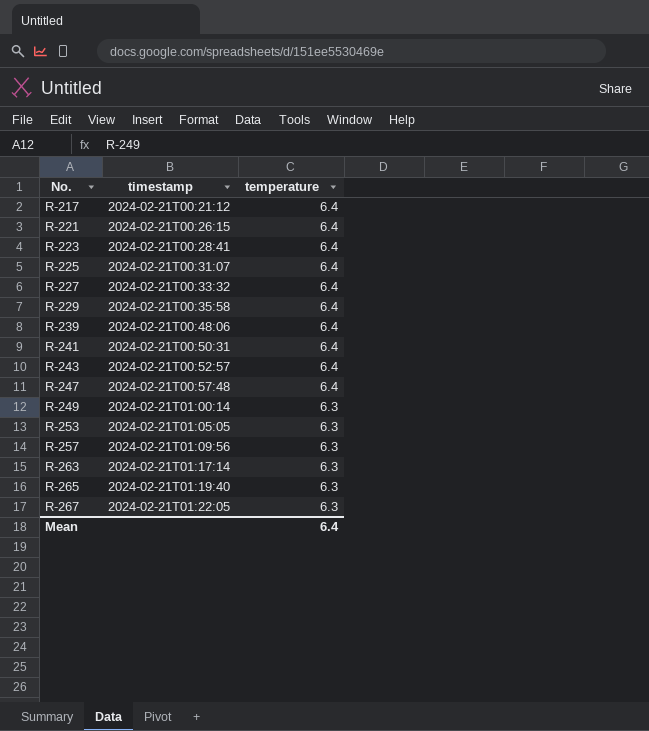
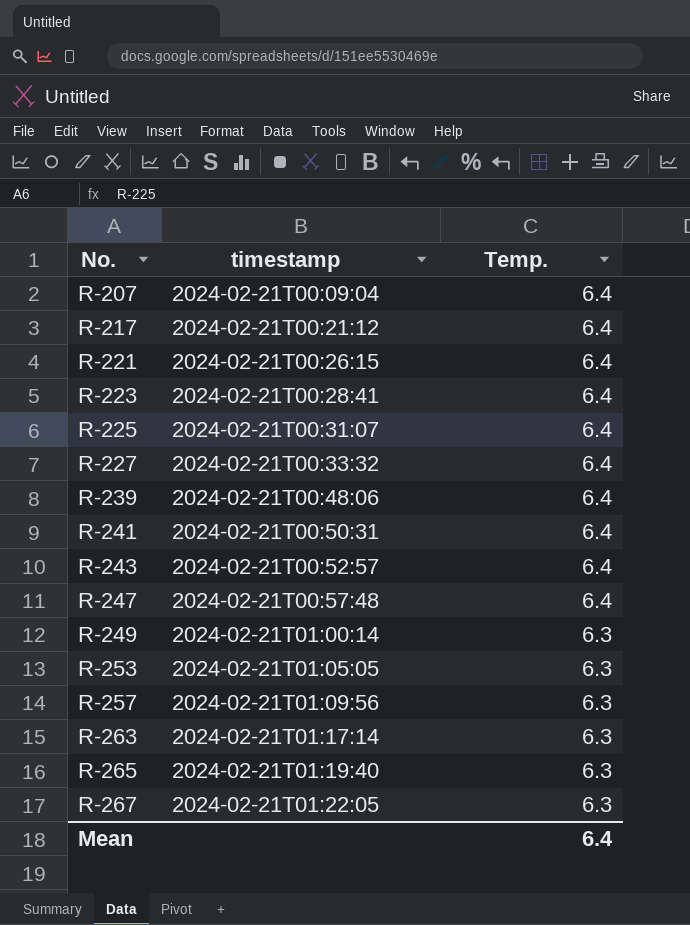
column name: temperature -> Temp.
row R-229: 2024-02-21T00:35:58 | 6.4 -> none
row R-207: none -> 2024-02-21T00:09:04 | 6.4

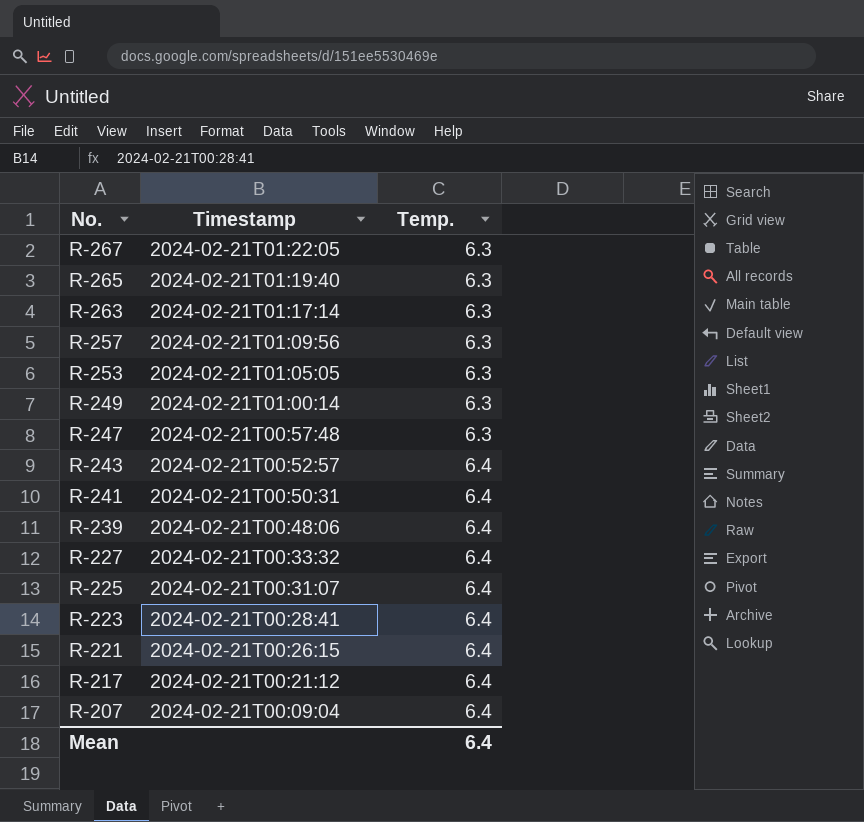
row order: No. ascending -> No. descending
column name: timestamp -> Timestamp
R-247 | Temp.: 6.4 -> 6.3

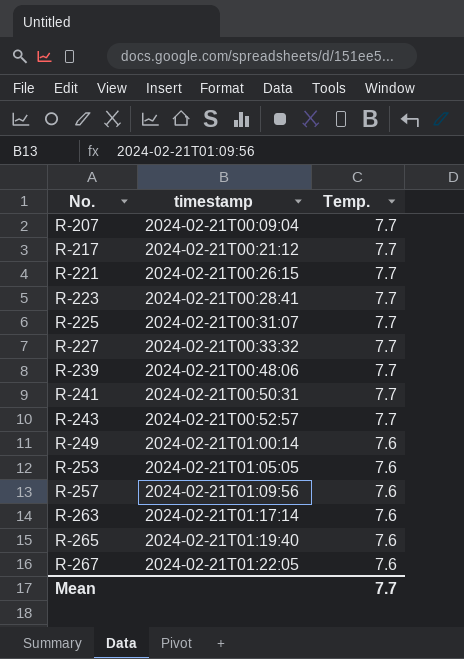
row order: No. descending -> No. ascending
column name: Timestamp -> timestamp
row R-247: 2024-02-21T00:57:48 | 6.3 -> none
R-207 | Temp.: 6.4 -> 7.7
R-217 | Temp.: 6.4 -> 7.7
R-221 | Temp.: 6.4 -> 7.7
R-223 | Temp.: 6.4 -> 7.7
R-225 | Temp.: 6.4 -> 7.7
R-227 | Temp.: 6.4 -> 7.7
R-239 | Temp.: 6.4 -> 7.7
R-241 | Temp.: 6.4 -> 7.7
R-243 | Temp.: 6.4 -> 7.7
R-249 | Temp.: 6.3 -> 7.6
R-253 | Temp.: 6.3 -> 7.6
R-257 | Temp.: 6.3 -> 7.6
R-263 | Temp.: 6.3 -> 7.6
R-265 | Temp.: 6.3 -> 7.6
R-267 | Temp.: 6.3 -> 7.6
Mean | Temp.: 6.4 -> 7.7

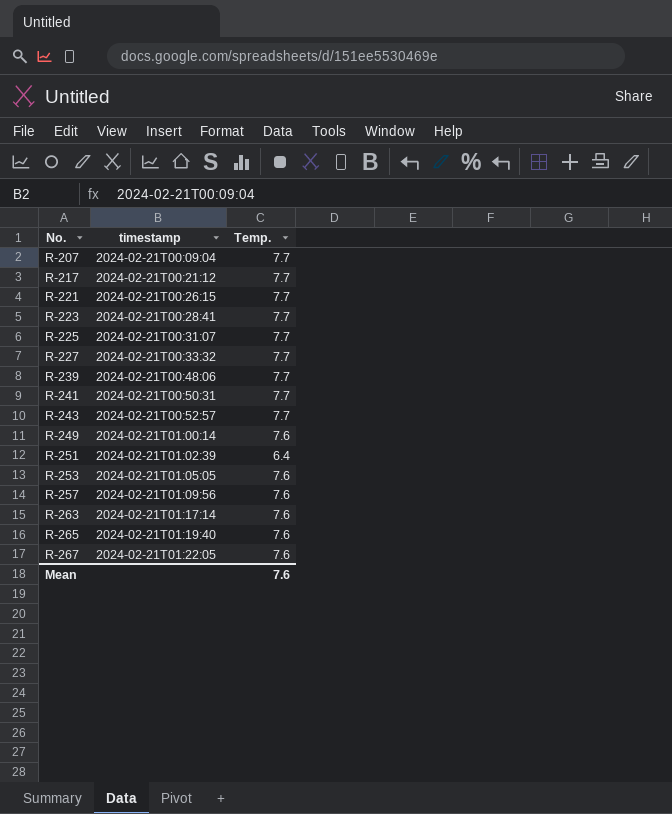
row R-251: none -> 2024-02-21T01:02:39 | 6.4
Mean | Temp.: 7.7 -> 7.6

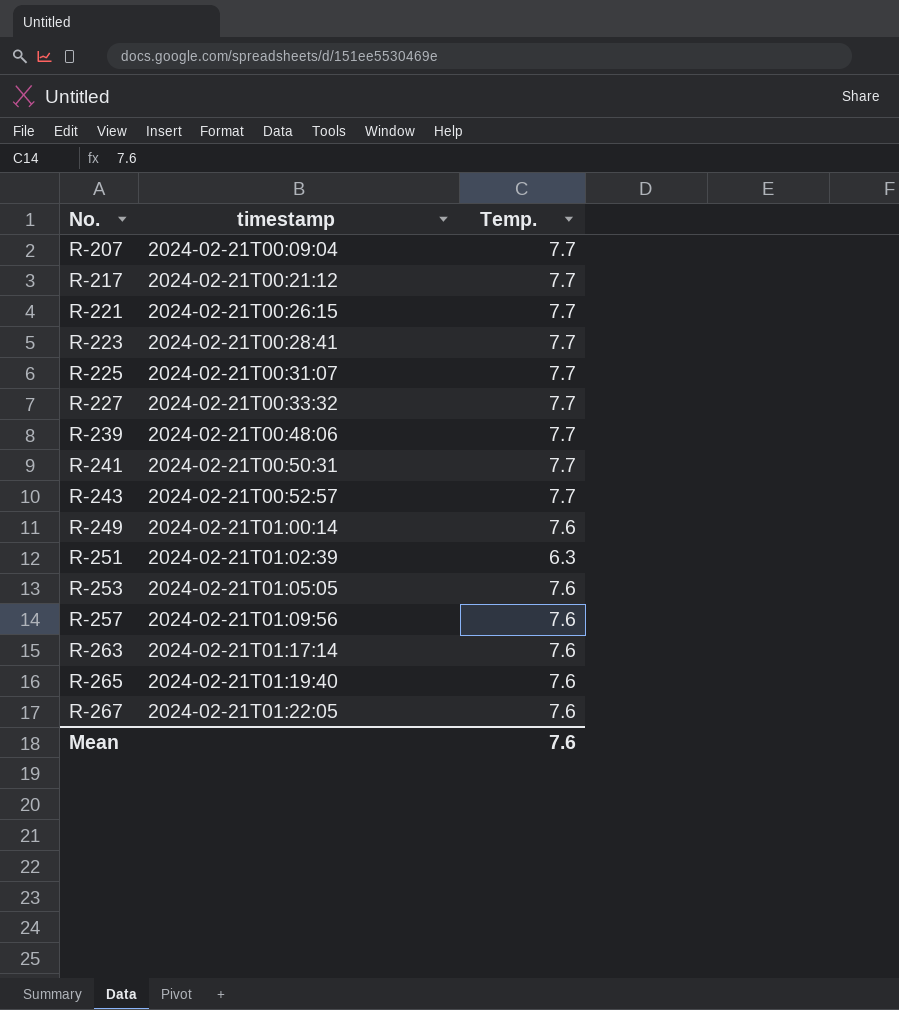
R-251 | Temp.: 6.4 -> 6.3

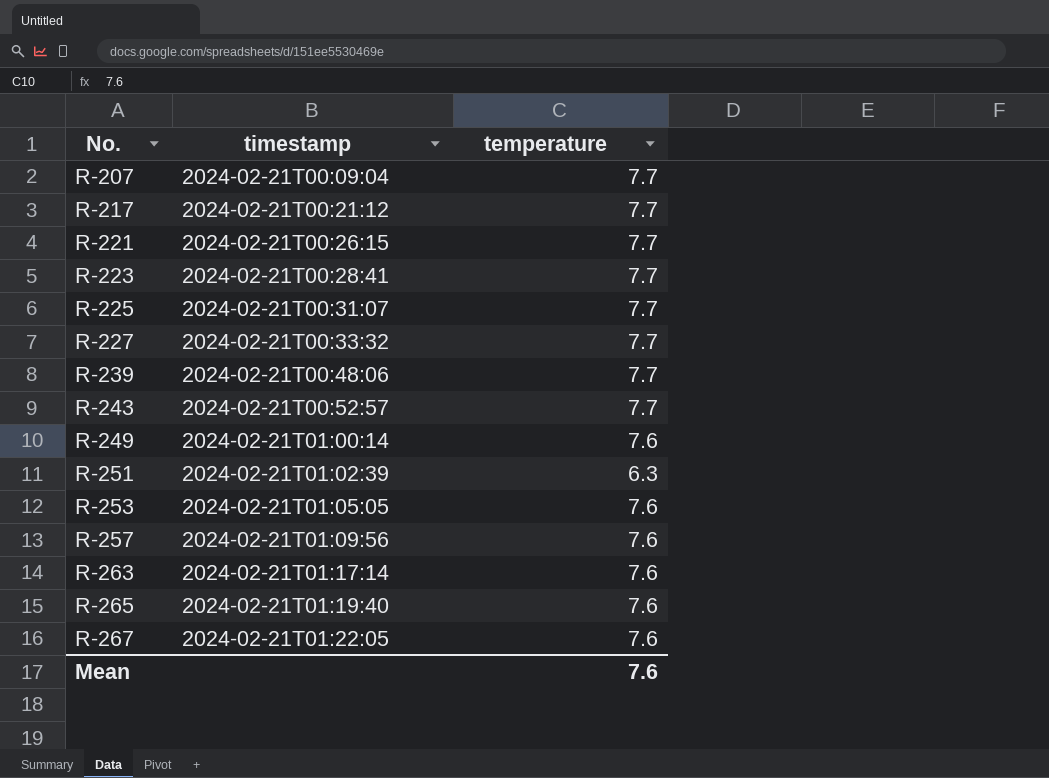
column name: Temp. -> temperature
row R-241: 2024-02-21T00:50:31 | 7.7 -> none

